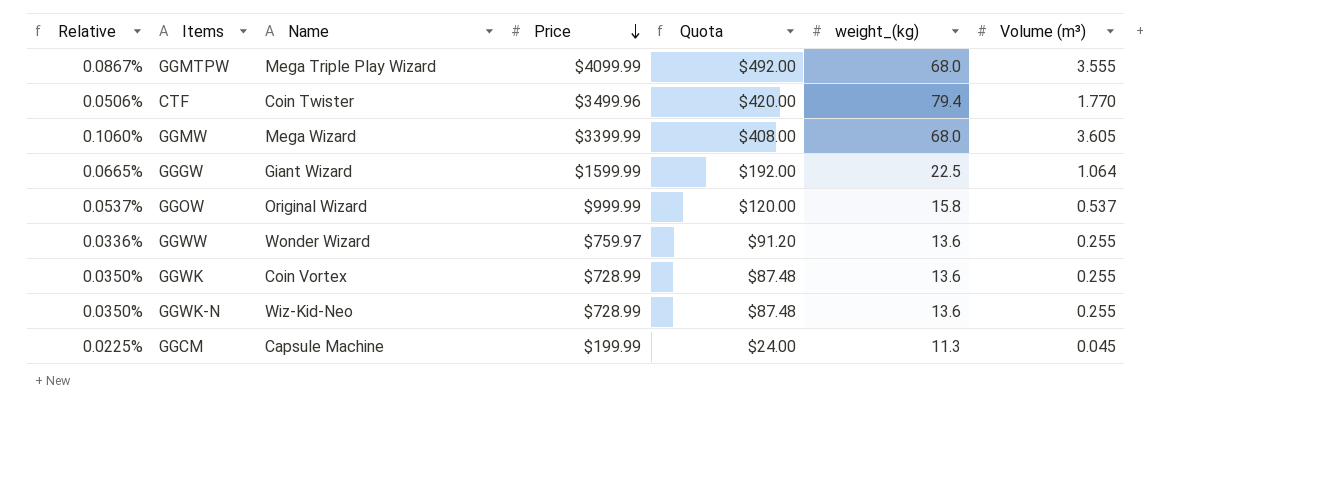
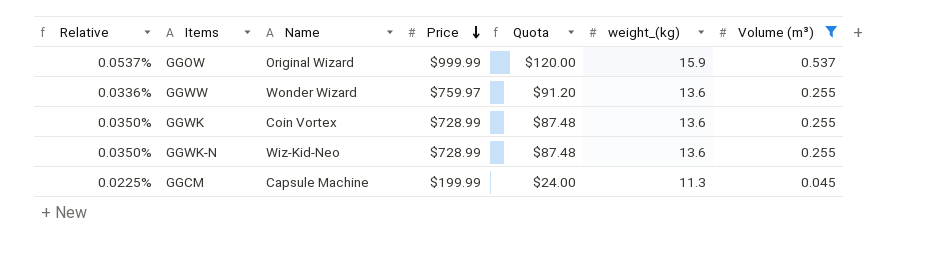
filter: none -> Volume (m³) <= 0.537
GGOW | weight_(kg): 15.8 -> 15.9

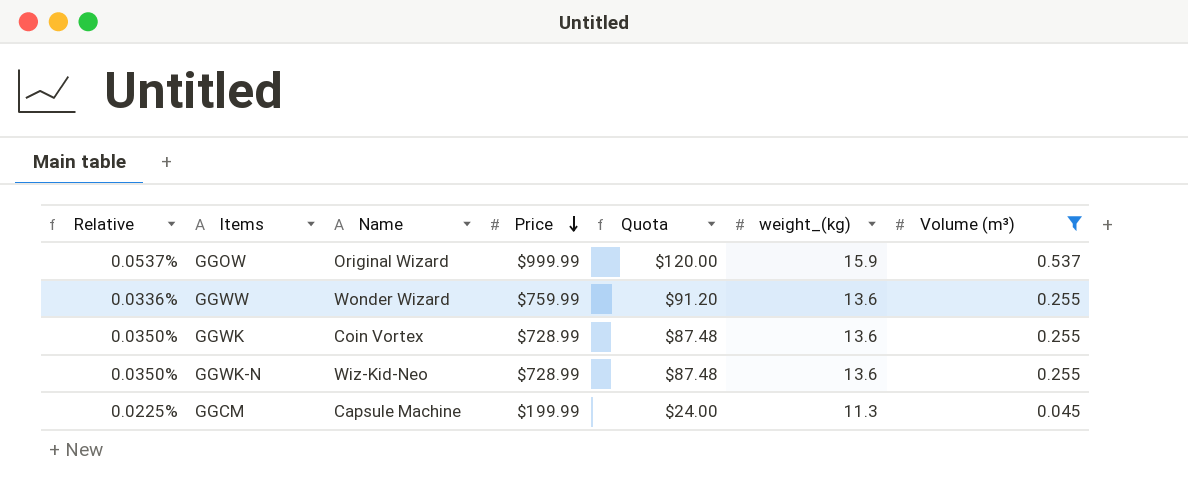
GGWW | Price: $759.97 -> $759.99

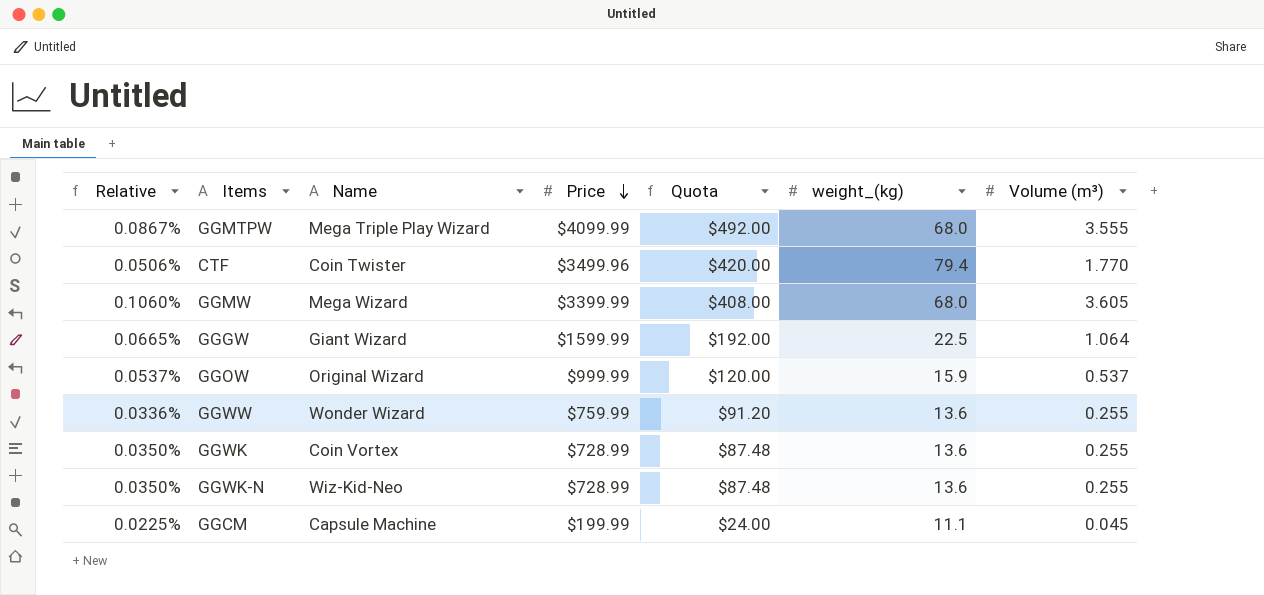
filter: Volume (m³) <= 0.537 -> none
GGCM | weight_(kg): 11.3 -> 11.1

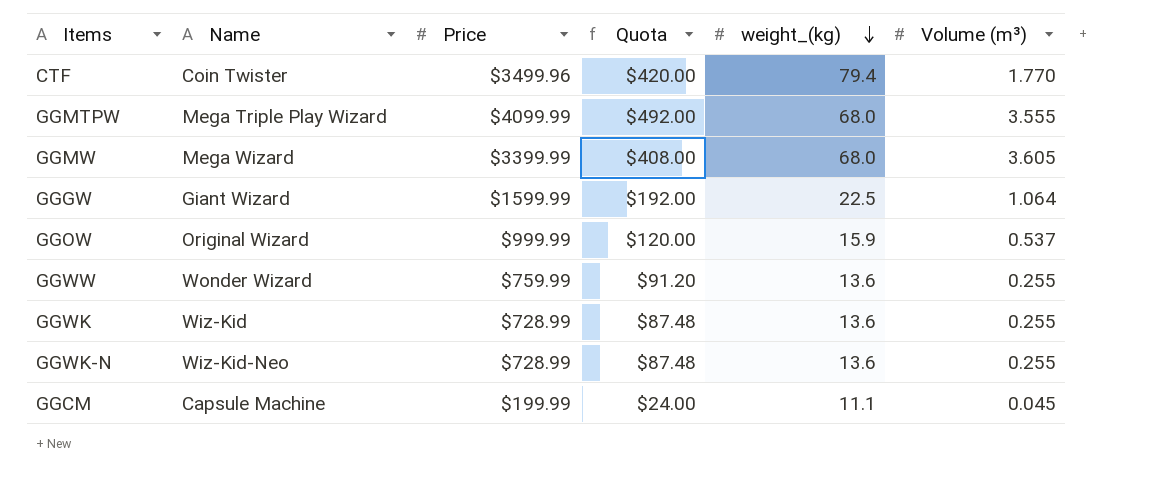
row order: Price descending -> weight_(kg) descending
column Relative | formula: [Volume (m³)] / [Price] -> none
GGWK | Name: Coin Vortex -> Wiz-Kid

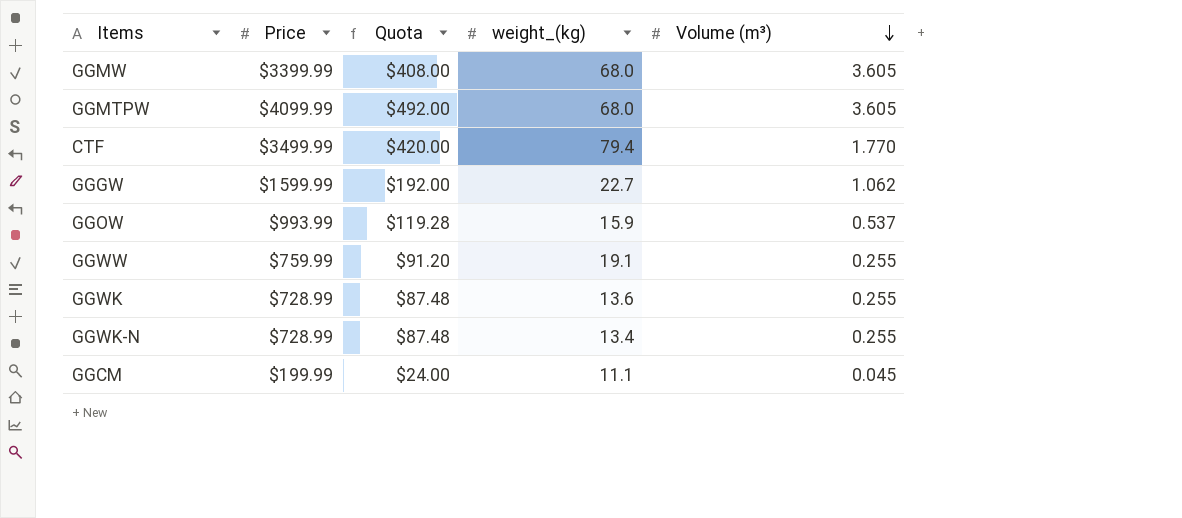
row order: weight_(kg) descending -> Volume (m³) descending
column Name | position: 2 -> none
GGMTPW | Volume (m³): 3.555 -> 3.605
CTF | Price: $3499.96 -> $3499.99
GGGW | weight_(kg): 22.5 -> 22.7
GGGW | Volume (m³): 1.064 -> 1.062
GGOW | Price: $999.99 -> $993.99
GGOW | Quota: $120.00 -> $119.28
GGWW | weight_(kg): 13.6 -> 19.1
GGWK-N | weight_(kg): 13.6 -> 13.4

